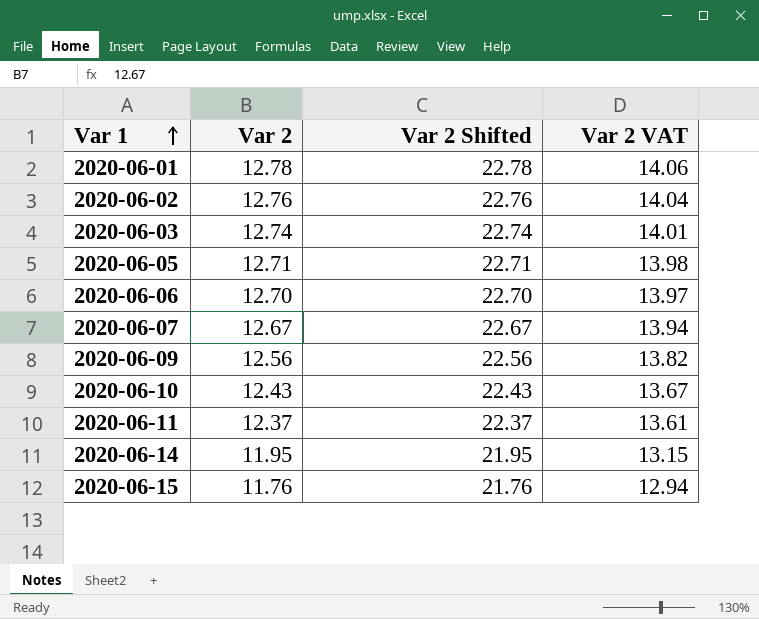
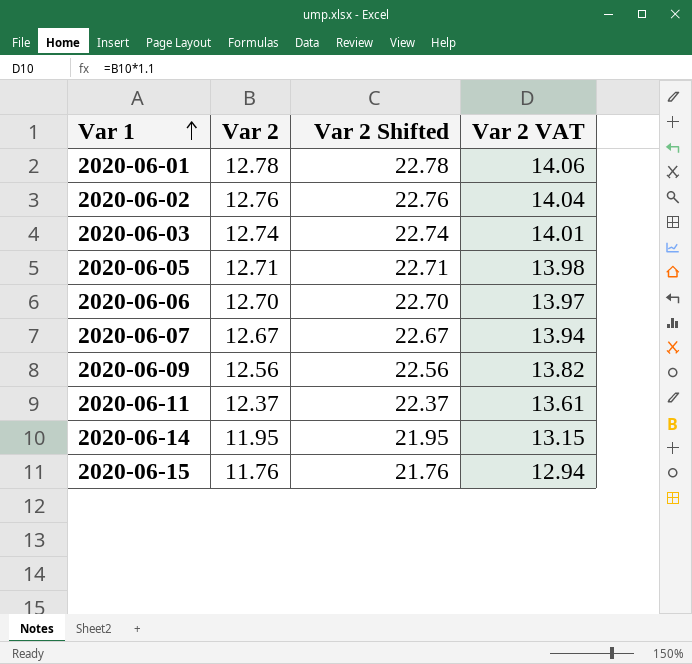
row 2020-06-10: 12.43 | 22.43 | 13.67 -> none

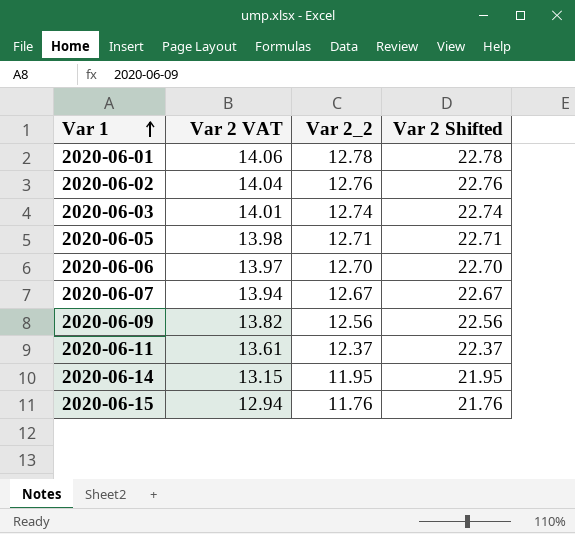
column Var 2 VAT | position: 4 -> 2
column name: Var 2 -> Var 2_2

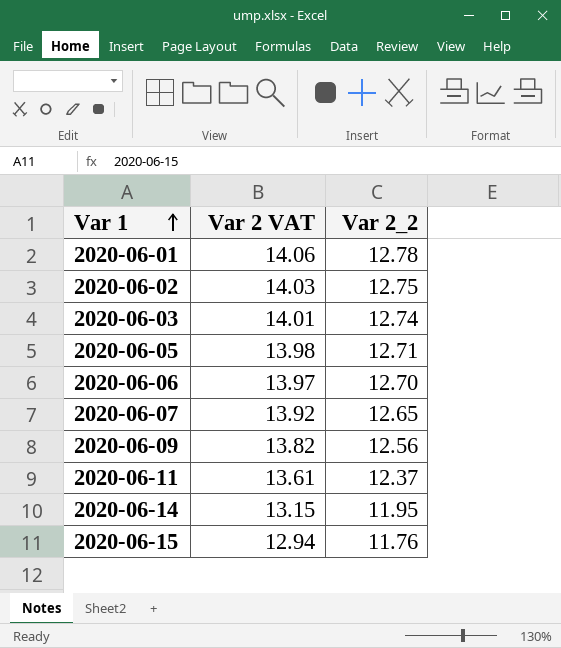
column Var 2 Shifted | formula: [Var 2_2] + 10 -> none
2020-06-02 | Var 2 VAT: 14.04 -> 14.03
2020-06-02 | Var 2_2: 12.76 -> 12.75
2020-06-07 | Var 2 VAT: 13.94 -> 13.92
2020-06-07 | Var 2_2: 12.67 -> 12.65

